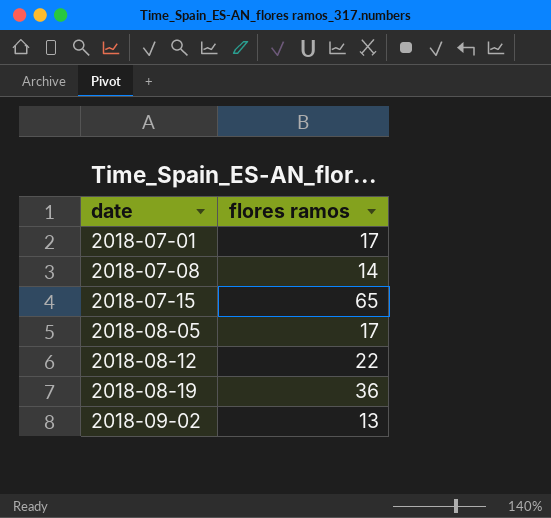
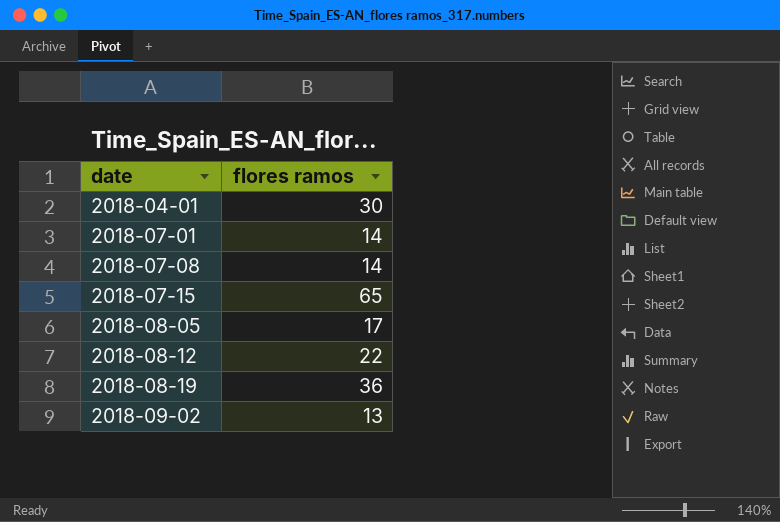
row 2018-04-01: none -> 30
2018-07-01 | flores ramos: 17 -> 14

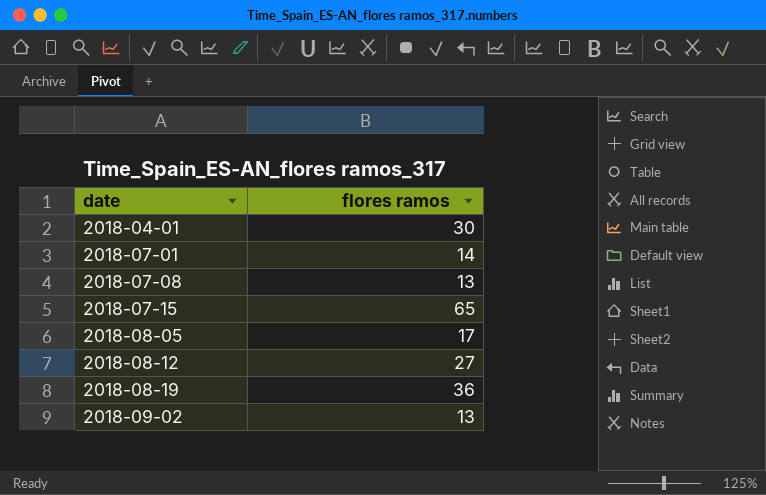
2018-07-08 | flores ramos: 14 -> 13
2018-08-12 | flores ramos: 22 -> 27

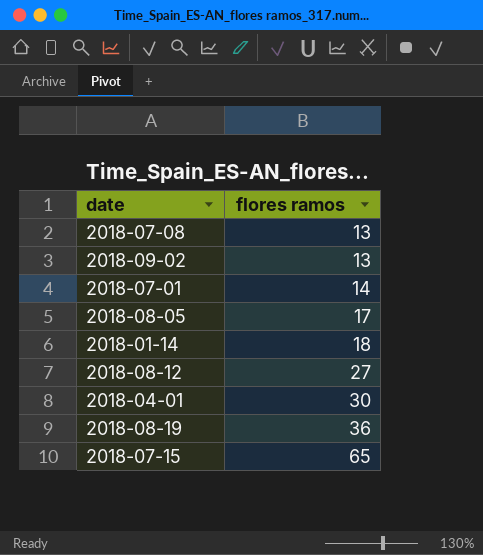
row order: date ascending -> flores ramos ascending
row 2018-01-14: none -> 18

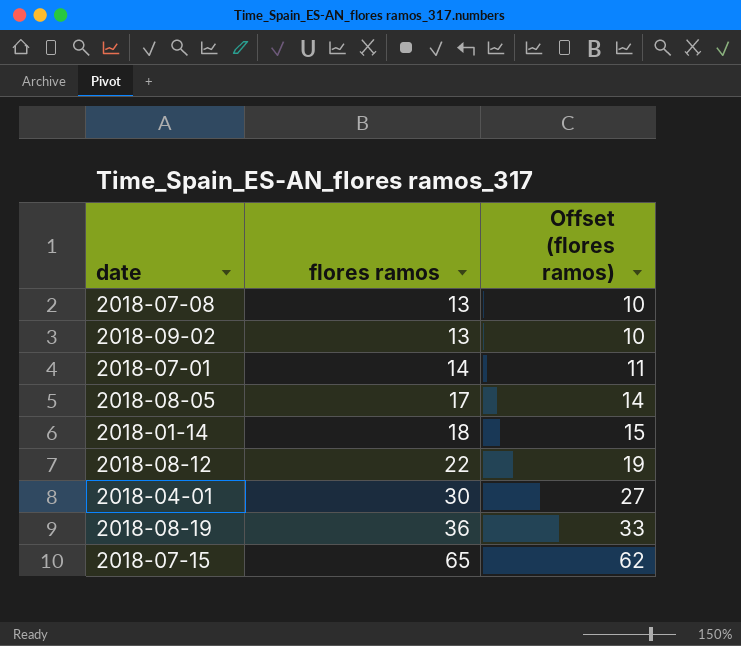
column Offset (flores ramos) | formula: none -> [flores ramos] - 3
2018-08-12 | flores ramos: 27 -> 22

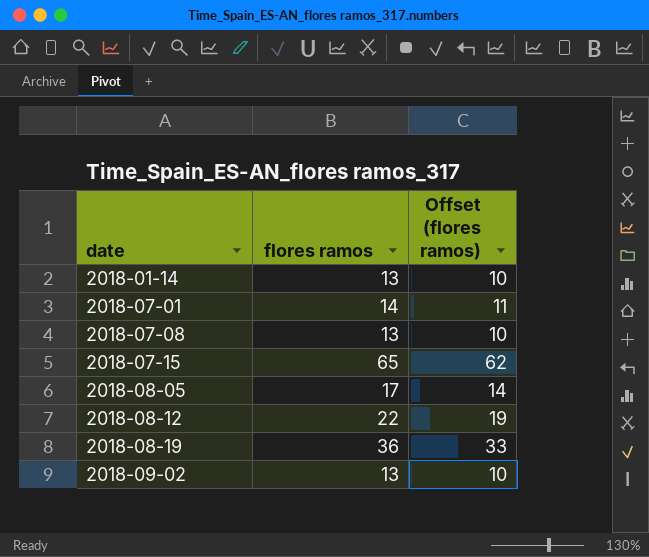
row order: flores ramos ascending -> date ascending
row 2018-04-01: 30 | 27 -> none
2018-01-14 | flores ramos: 18 -> 13
2018-01-14 | Offset (flores ramos): 15 -> 10

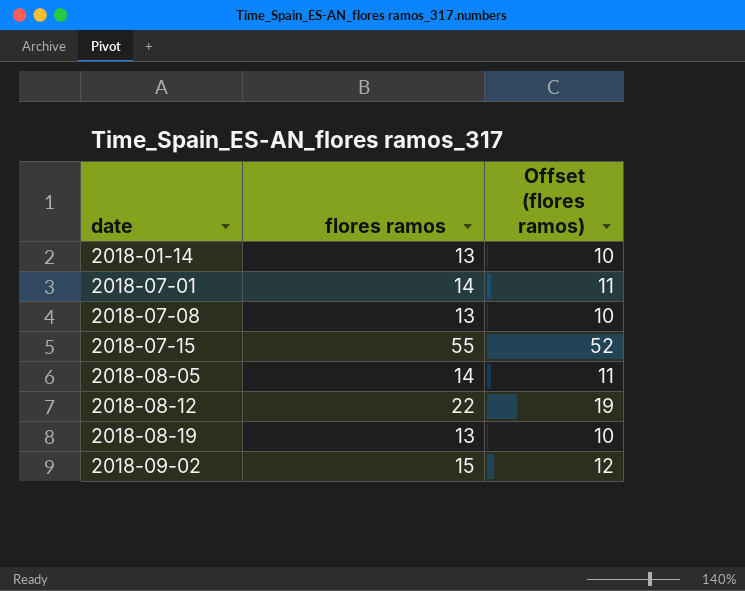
2018-07-15 | flores ramos: 65 -> 55
2018-07-15 | Offset (flores ramos): 62 -> 52
2018-08-05 | flores ramos: 17 -> 14
2018-08-05 | Offset (flores ramos): 14 -> 11
2018-08-19 | flores ramos: 36 -> 13
2018-08-19 | Offset (flores ramos): 33 -> 10
2018-09-02 | flores ramos: 13 -> 15
2018-09-02 | Offset (flores ramos): 10 -> 12

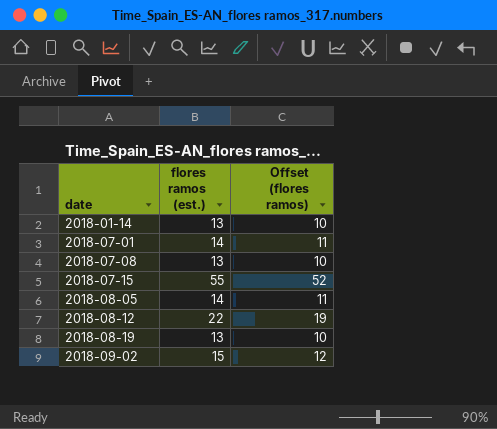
column name: flores ramos -> flores ramos (est.)

